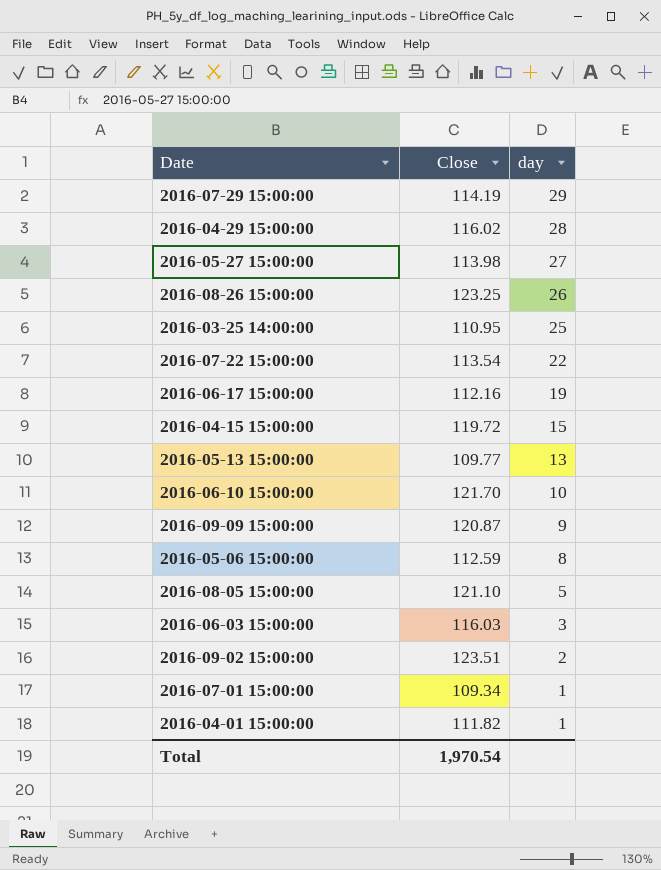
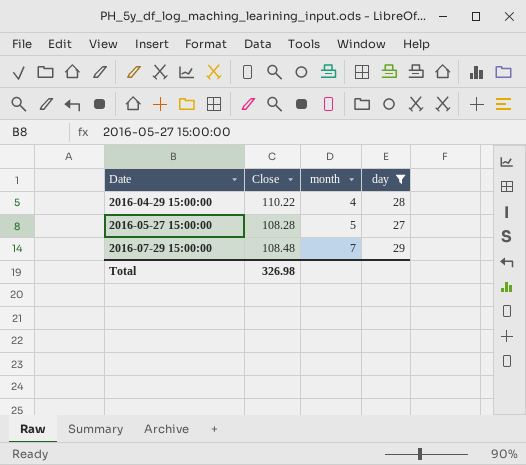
filter: none -> day >= 27
row order: day descending -> Date ascending
column month | position: none -> 3
2016-04-29 15:00:00 | Close: 116.02 -> 110.22
2016-05-27 15:00:00 | Close: 113.98 -> 108.28
2016-07-29 15:00:00 | Close: 114.19 -> 108.48
Total | Close: 1,970.54 -> 326.98

